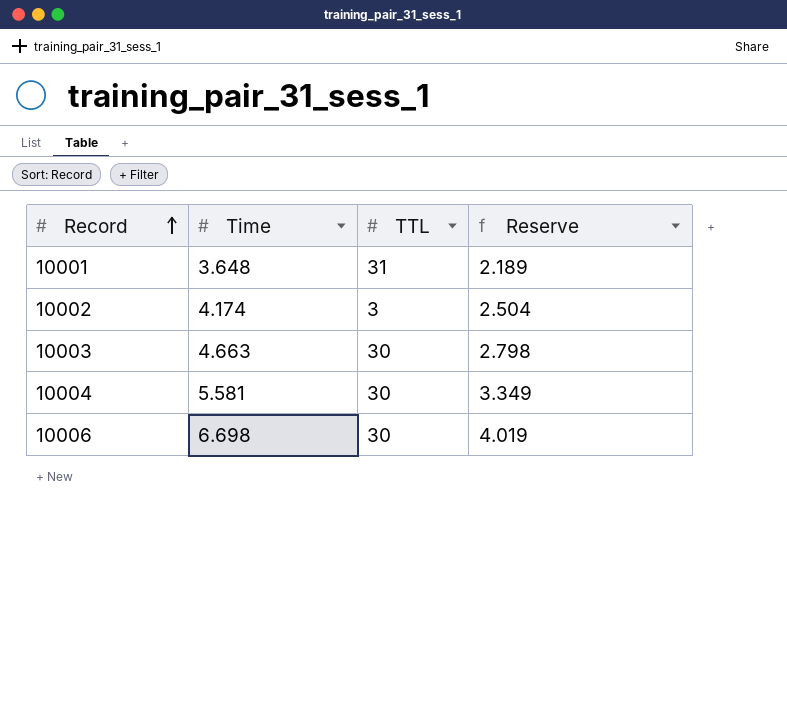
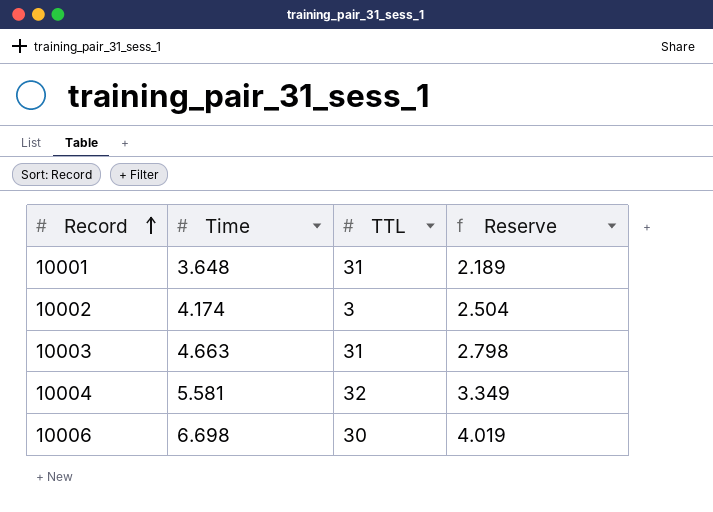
10003 | TTL: 30 -> 31
10004 | TTL: 30 -> 32

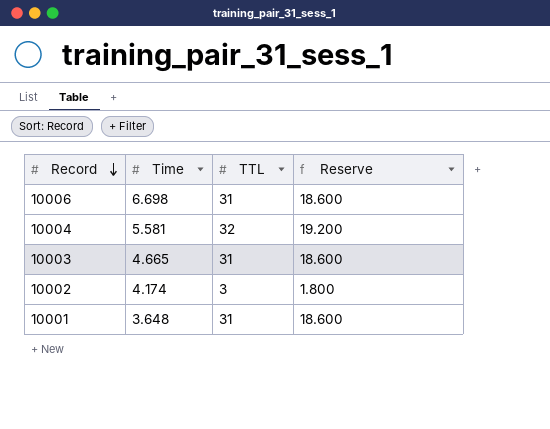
row order: Record ascending -> Record descending
column Reserve | formula: [Time] * 0.6 -> [TTL] * 0.6
10006 | TTL: 30 -> 31
10003 | Time: 4.663 -> 4.665

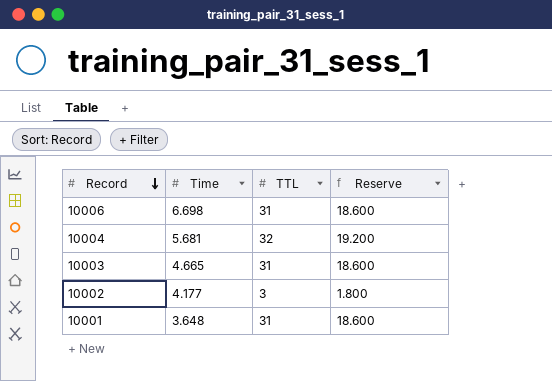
10004 | Time: 5.581 -> 5.681
10002 | Time: 4.174 -> 4.177

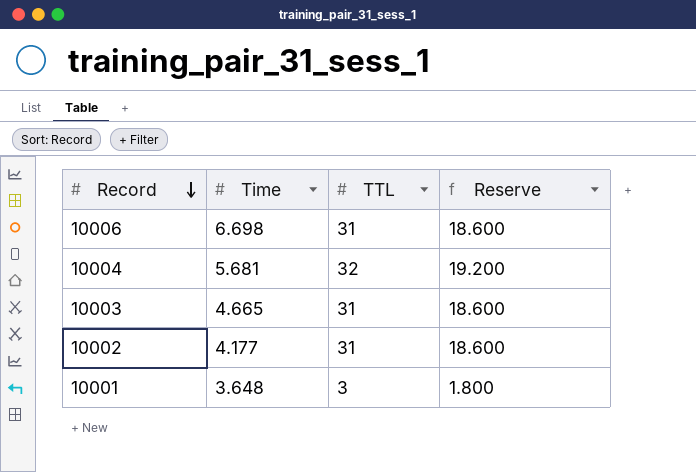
10002 | TTL: 3 -> 31
10002 | Reserve: 1.800 -> 18.600
10001 | TTL: 31 -> 3
10001 | Reserve: 18.600 -> 1.800

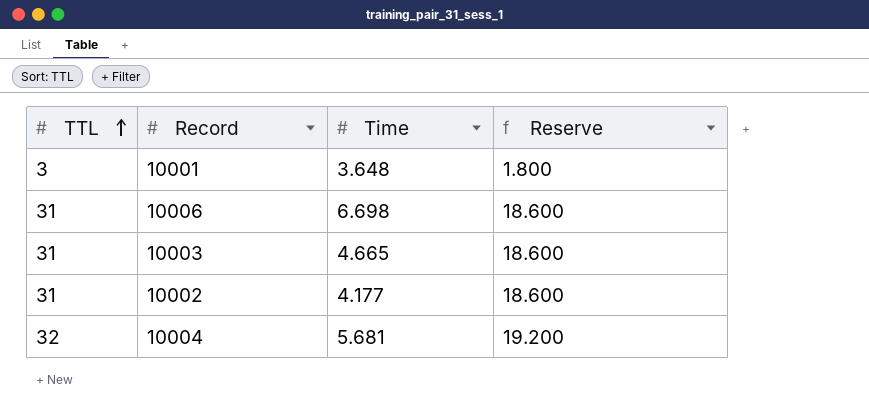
row order: Record descending -> TTL ascending
column TTL | position: 3 -> 1

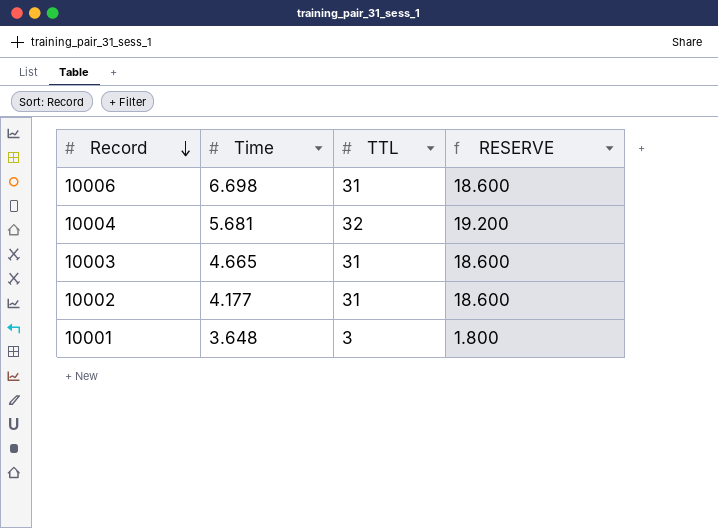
row order: TTL ascending -> Record descending
column TTL | position: 1 -> 3
column name: Reserve -> RESERVE

